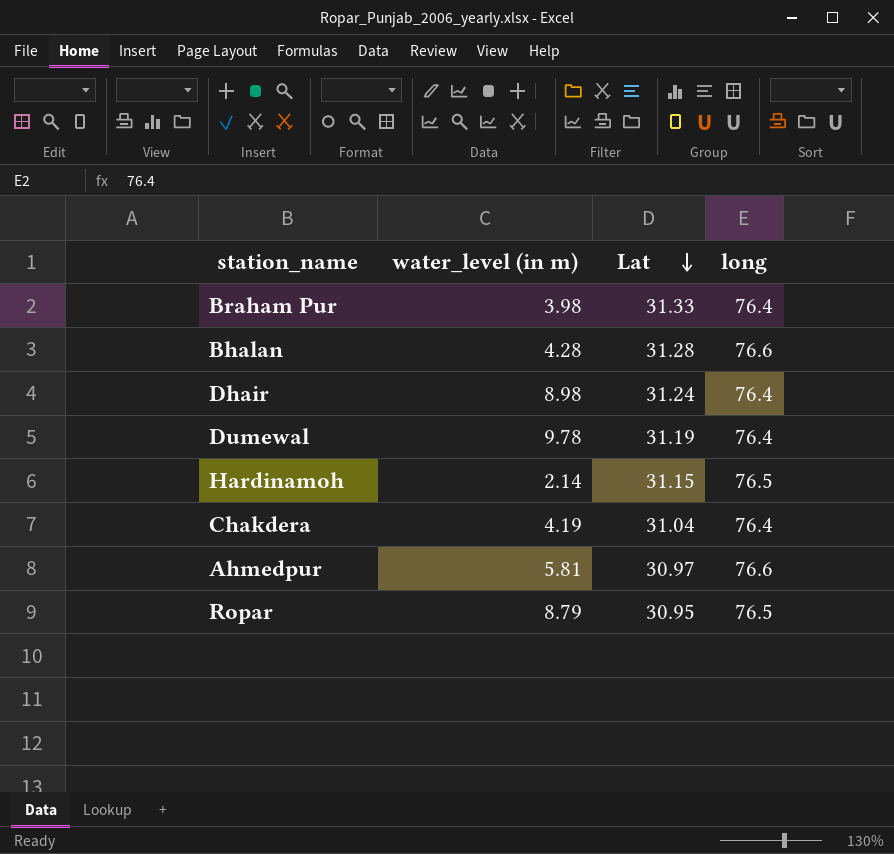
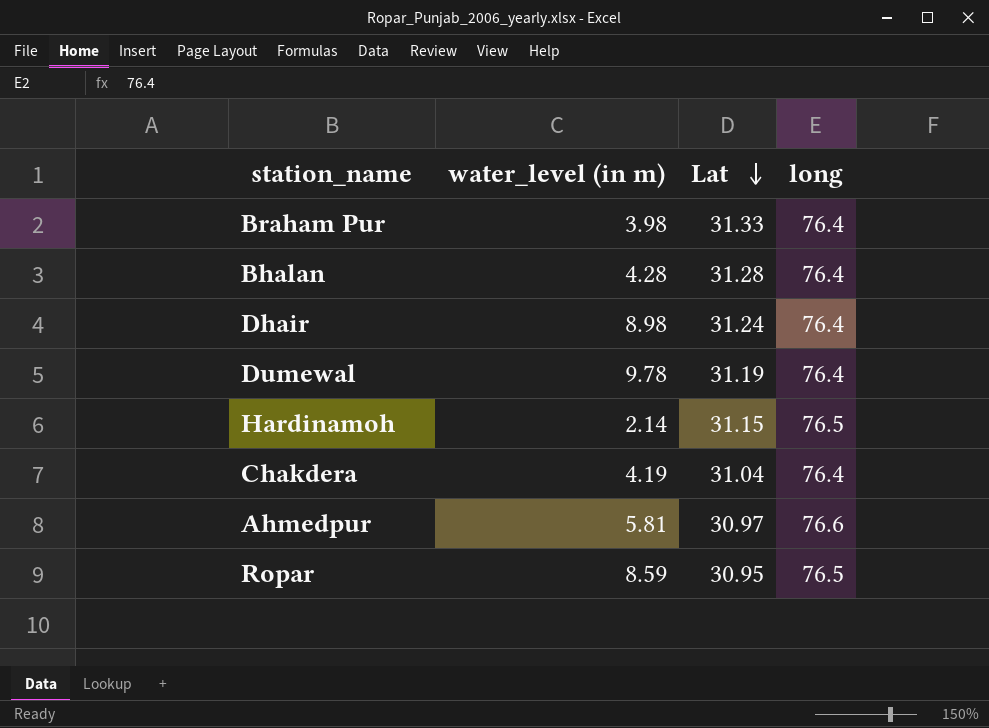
Bhalan | long: 76.6 -> 76.4
Ropar | water_level (in m): 8.79 -> 8.59

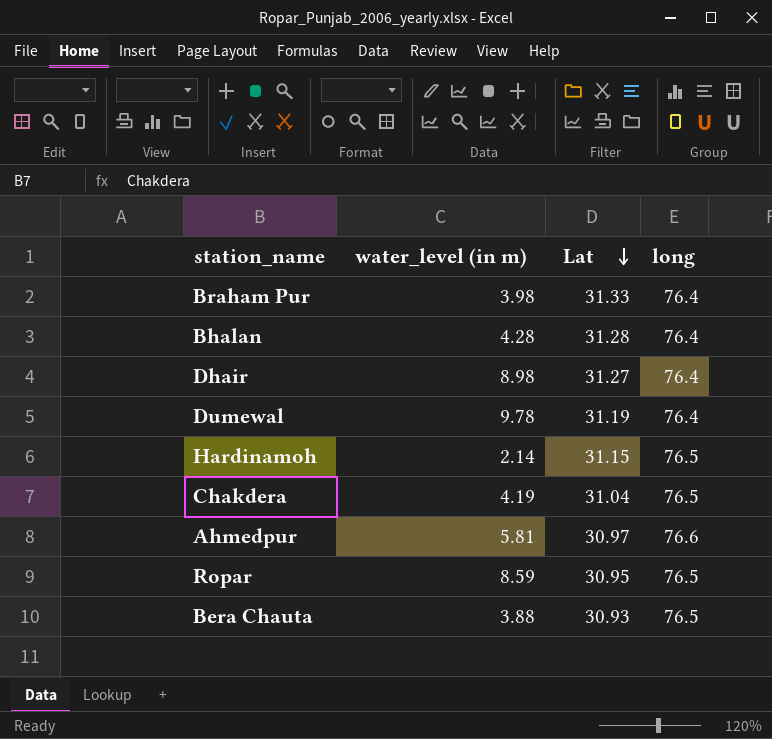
Dhair | Lat: 31.24 -> 31.27
Chakdera | long: 76.4 -> 76.5
row Bera Chauta: none -> 3.88 | 30.93 | 76.5

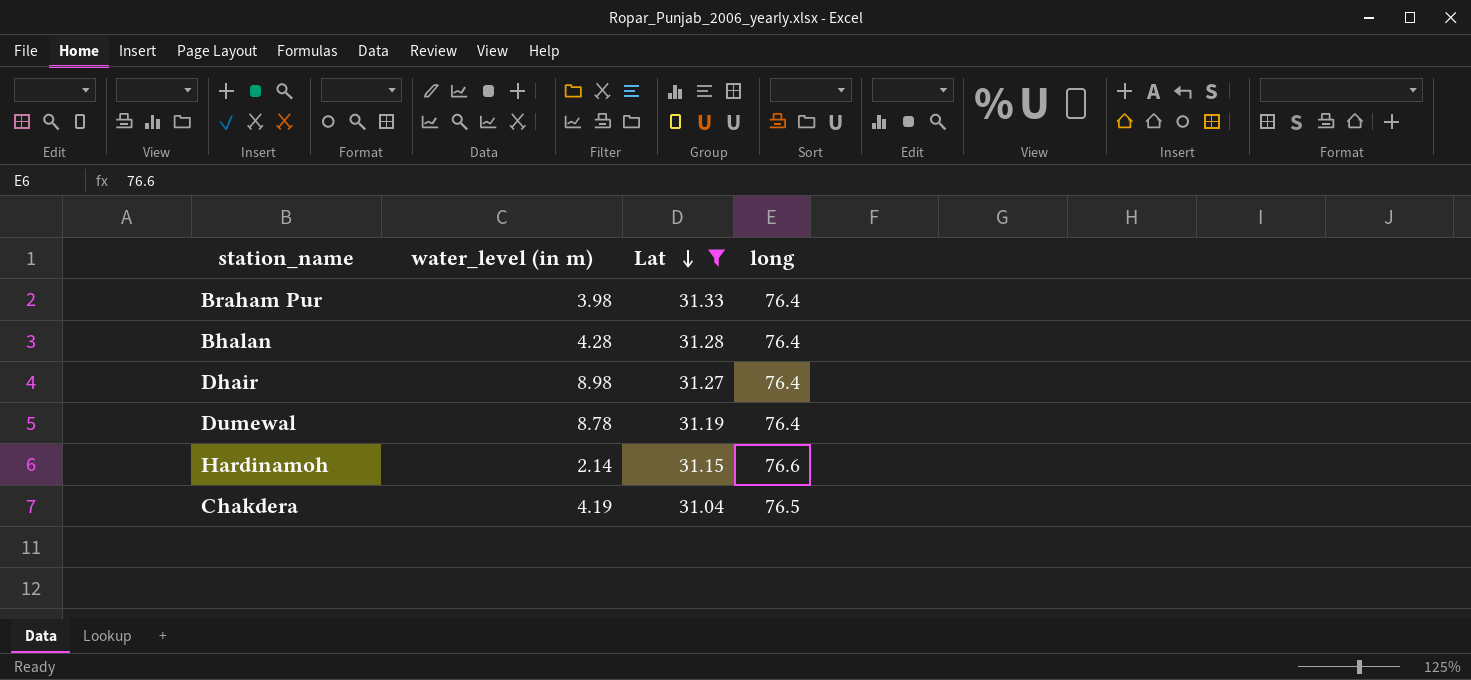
filter: none -> Lat >= 31.04
Dumewal | water_level (in m): 9.78 -> 8.78
Hardinamoh | long: 76.5 -> 76.6

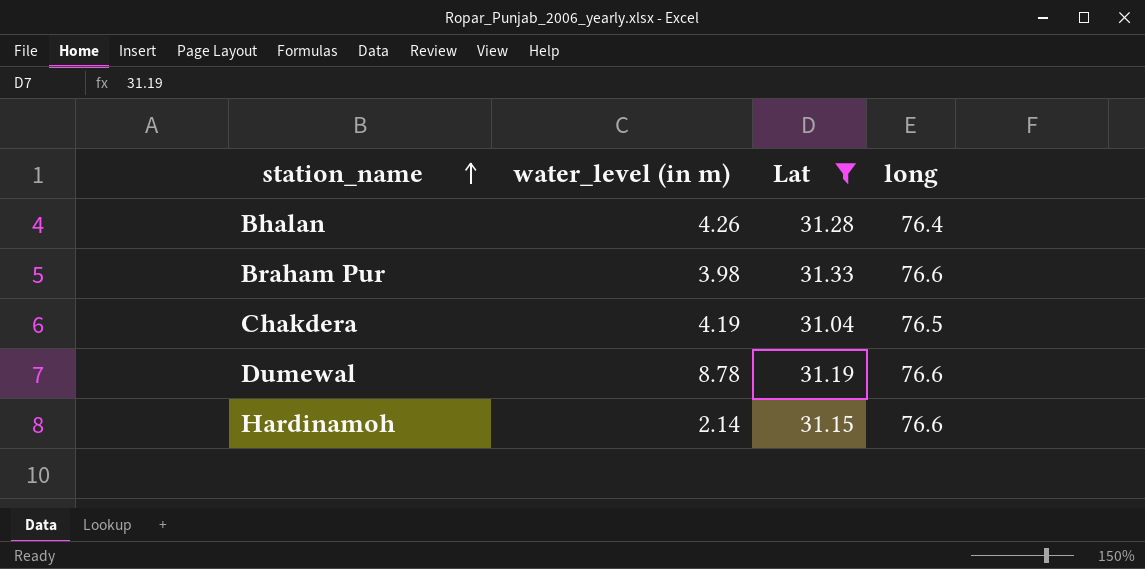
row order: Lat descending -> station_name ascending
row Dhair: 8.98 | 31.27 | 76.4 -> none
Bhalan | water_level (in m): 4.28 -> 4.26
Braham Pur | long: 76.4 -> 76.6
Dumewal | long: 76.4 -> 76.6

